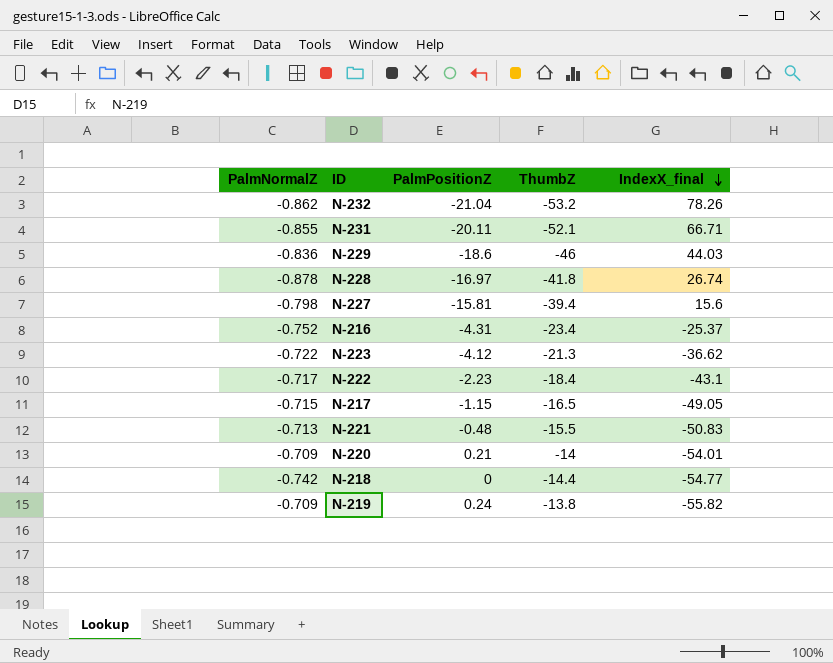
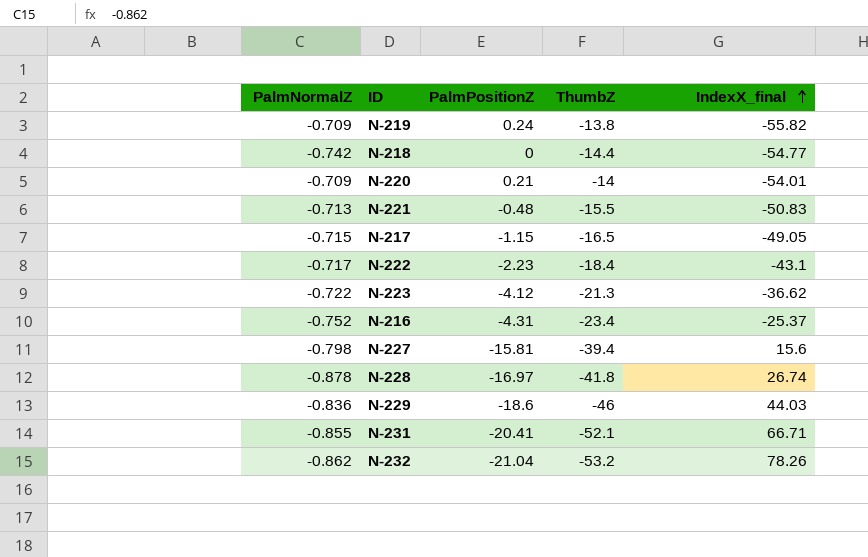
row order: IndexX_final descending -> IndexX_final ascending
N-231 | PalmPositionZ: -20.11 -> -20.41

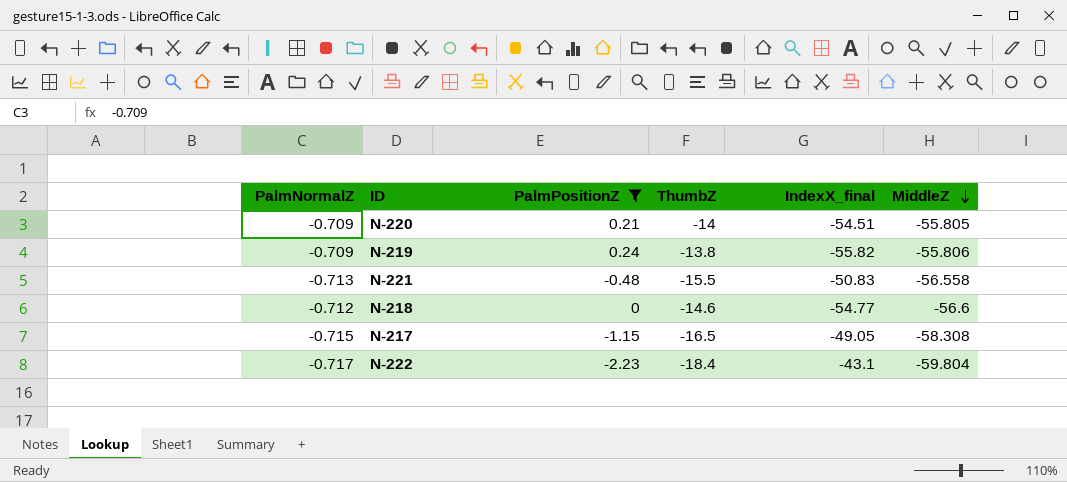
filter: none -> PalmPositionZ >= -2.23
row order: IndexX_final ascending -> MiddleZ descending
column MiddleZ | position: none -> 6
N-220 | IndexX_final: -54.01 -> -54.51
N-218 | PalmNormalZ: -0.742 -> -0.712
N-218 | ThumbZ: -14.4 -> -14.6

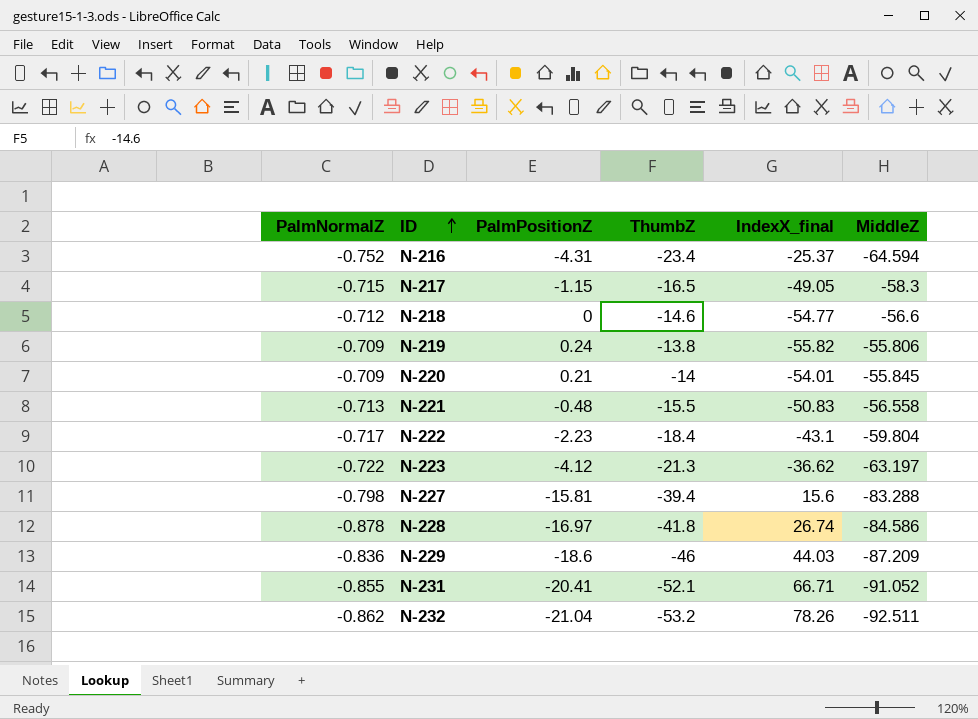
filter: PalmPositionZ >= -2.23 -> none
row order: MiddleZ descending -> ID ascending
N-217 | MiddleZ: -58.308 -> -58.3
N-220 | IndexX_final: -54.51 -> -54.01
N-220 | MiddleZ: -55.805 -> -55.845

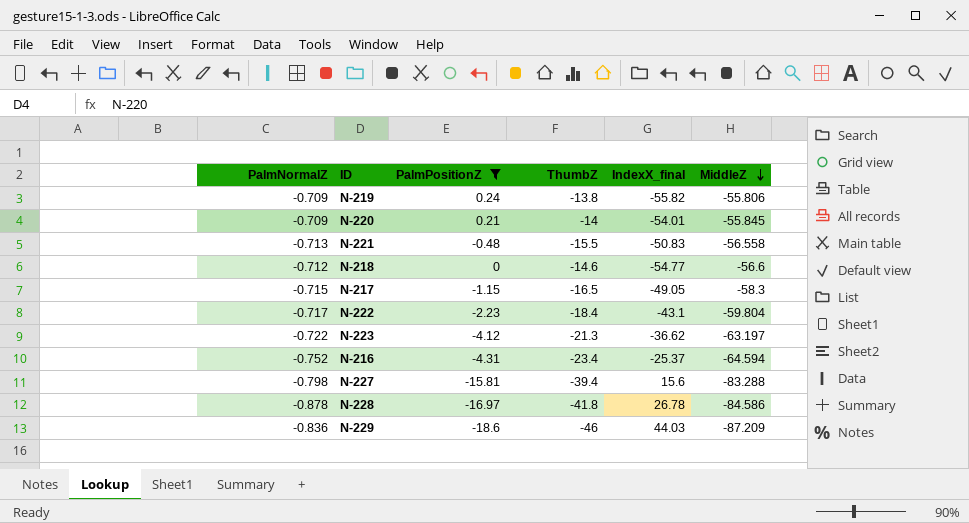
filter: none -> PalmPositionZ >= -18.6
row order: ID ascending -> MiddleZ descending
N-228 | IndexX_final: 26.74 -> 26.78

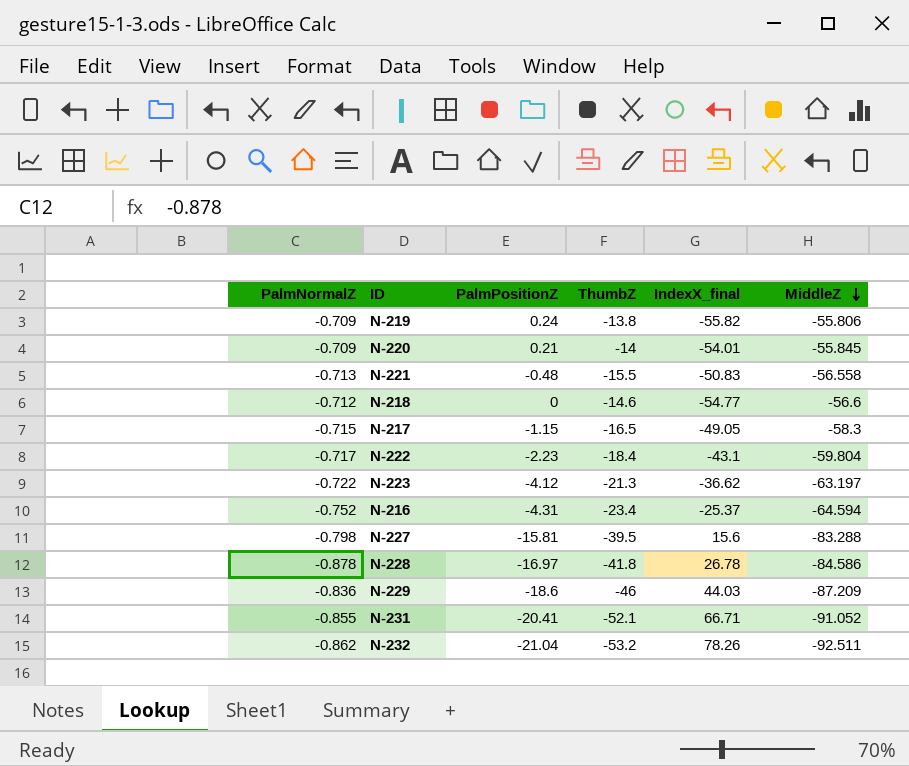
filter: PalmPositionZ >= -18.6 -> none
N-227 | ThumbZ: -39.4 -> -39.5

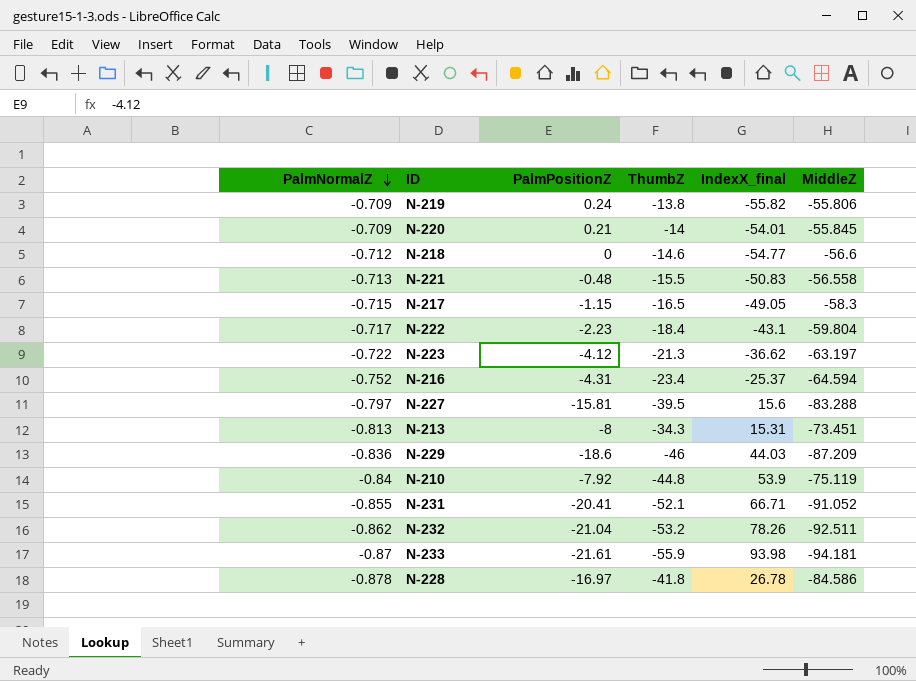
row order: MiddleZ descending -> PalmNormalZ descending
N-227 | PalmNormalZ: -0.798 -> -0.797
row N-213: none -> -0.813 | -8 | -34.3 | 15.31 | -73.451
row N-210: none -> -0.84 | -7.92 | -44.8 | 53.9 | -75.119
row N-233: none -> -0.87 | -21.61 | -55.9 | 93.98 | -94.181

